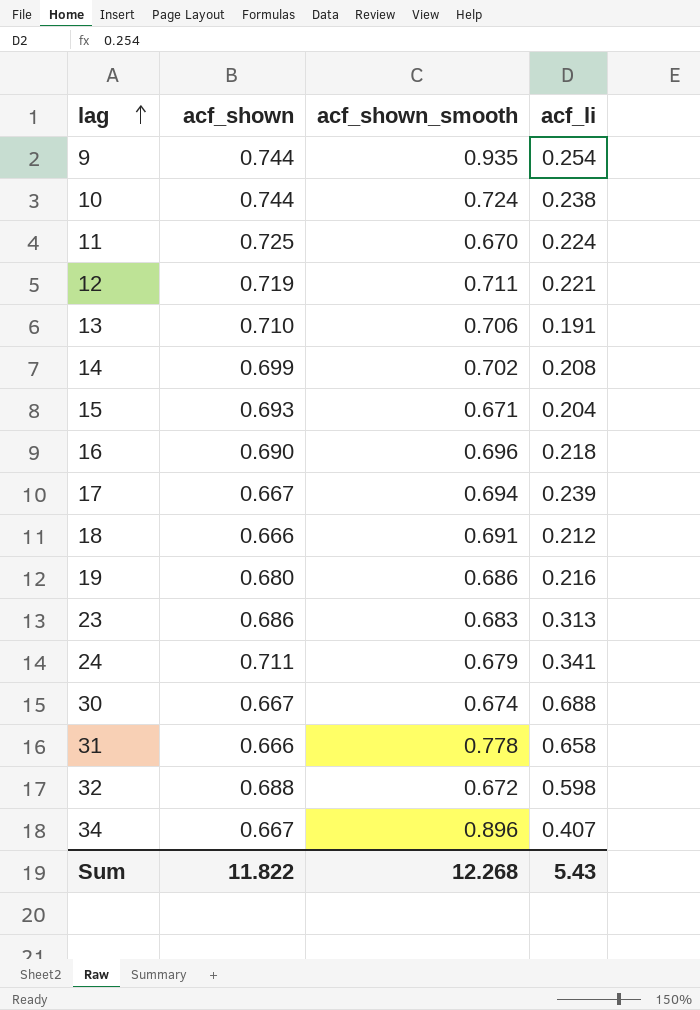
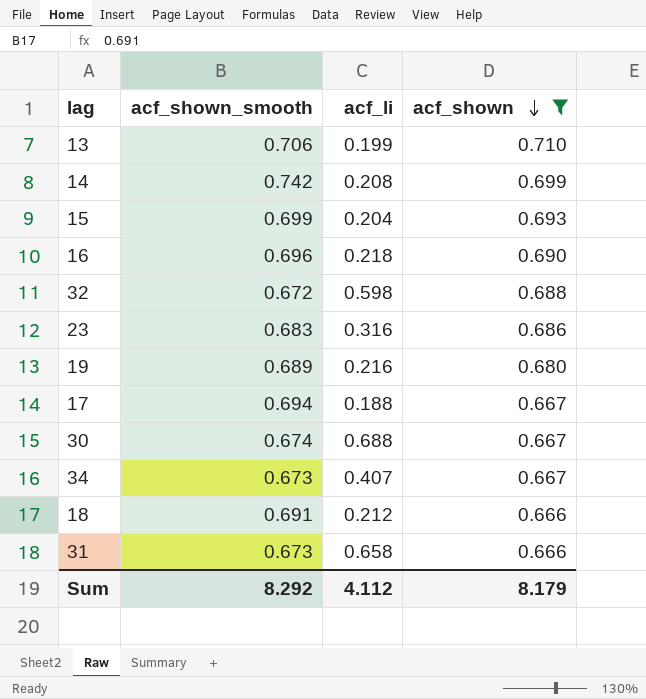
filter: none -> acf_shown <= 0.710
row order: lag ascending -> acf_shown descending
column acf_shown | position: 2 -> 4
13 | acf_li: 0.191 -> 0.199
14 | acf_shown_smooth: 0.702 -> 0.742
15 | acf_shown_smooth: 0.671 -> 0.699
23 | acf_li: 0.313 -> 0.316
19 | acf_shown_smooth: 0.686 -> 0.689
17 | acf_li: 0.239 -> 0.188
34 | acf_shown_smooth: 0.896 -> 0.673
31 | acf_shown_smooth: 0.778 -> 0.673
Sum | acf_shown_smooth: 12.268 -> 8.292
Sum | acf_li: 5.43 -> 4.112
Sum | acf_shown: 11.822 -> 8.179

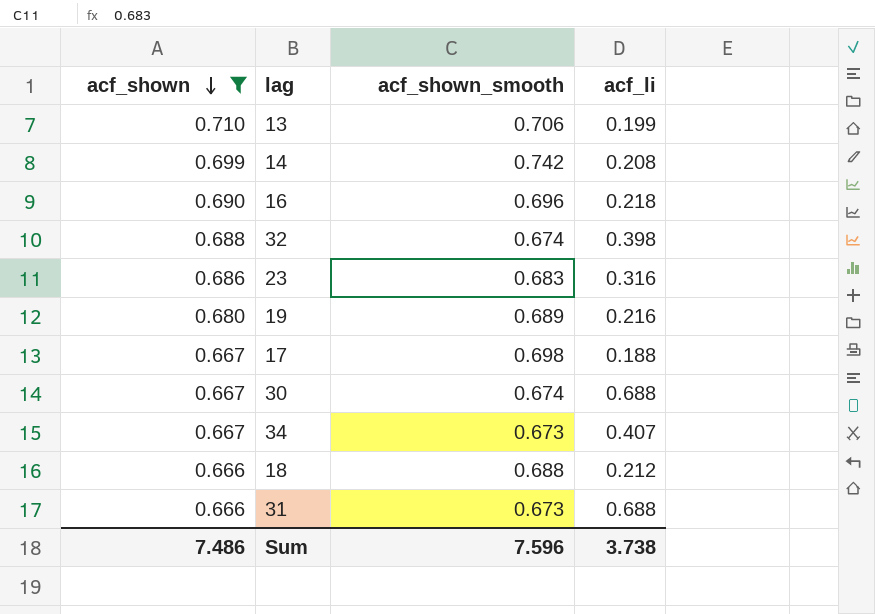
column acf_shown | position: 4 -> 1
row 15: 0.699 | 0.204 | 0.693 -> none
32 | acf_shown_smooth: 0.672 -> 0.674
32 | acf_li: 0.598 -> 0.398
17 | acf_shown_smooth: 0.694 -> 0.698
18 | acf_shown_smooth: 0.691 -> 0.688
31 | acf_li: 0.658 -> 0.688
Sum | acf_shown: 8.179 -> 7.486
Sum | acf_shown_smooth: 8.292 -> 7.596
Sum | acf_li: 4.112 -> 3.738

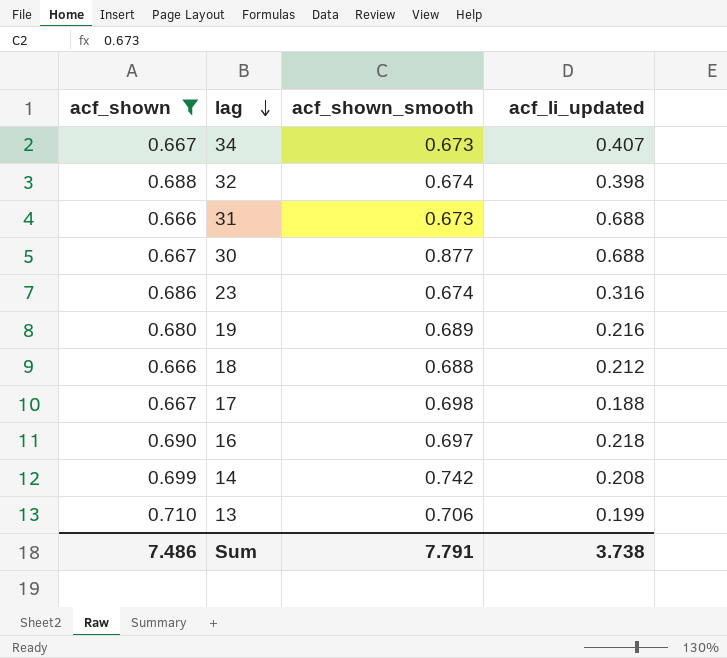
row order: acf_shown descending -> lag descending
column name: acf_li -> acf_li_updated
30 | acf_shown_smooth: 0.674 -> 0.877
23 | acf_shown_smooth: 0.683 -> 0.674
16 | acf_shown_smooth: 0.696 -> 0.697
Sum | acf_shown_smooth: 7.596 -> 7.791

